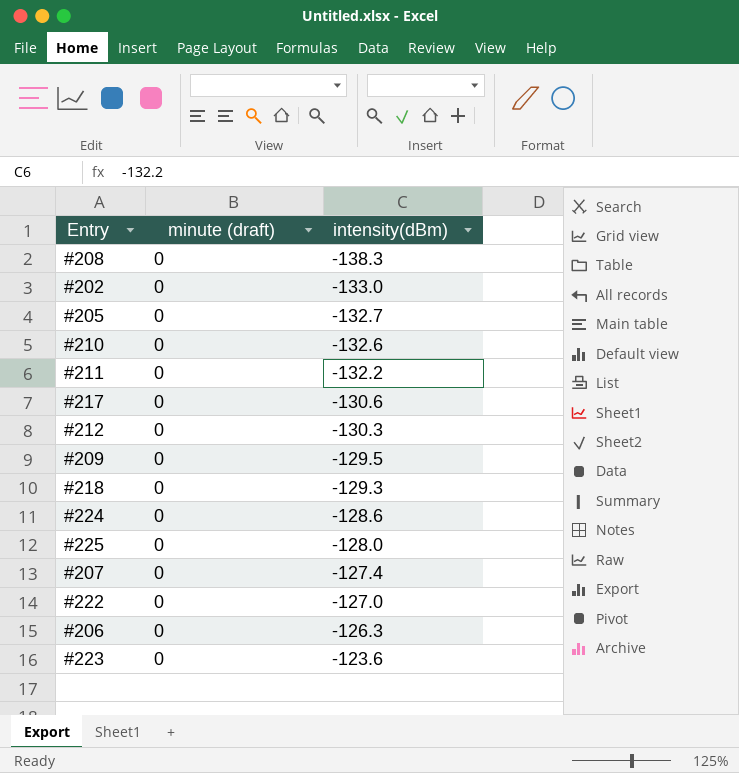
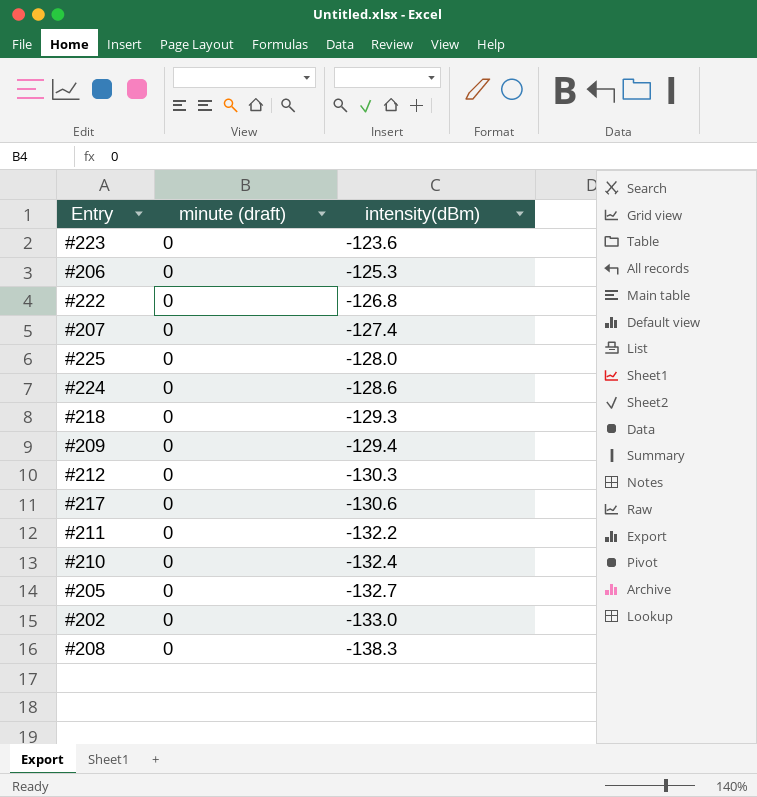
row order: intensity(dBm) ascending -> intensity(dBm) descending
#206 | intensity(dBm): -126.3 -> -125.3
#222 | intensity(dBm): -127.0 -> -126.8
#209 | intensity(dBm): -129.5 -> -129.4
#210 | intensity(dBm): -132.6 -> -132.4

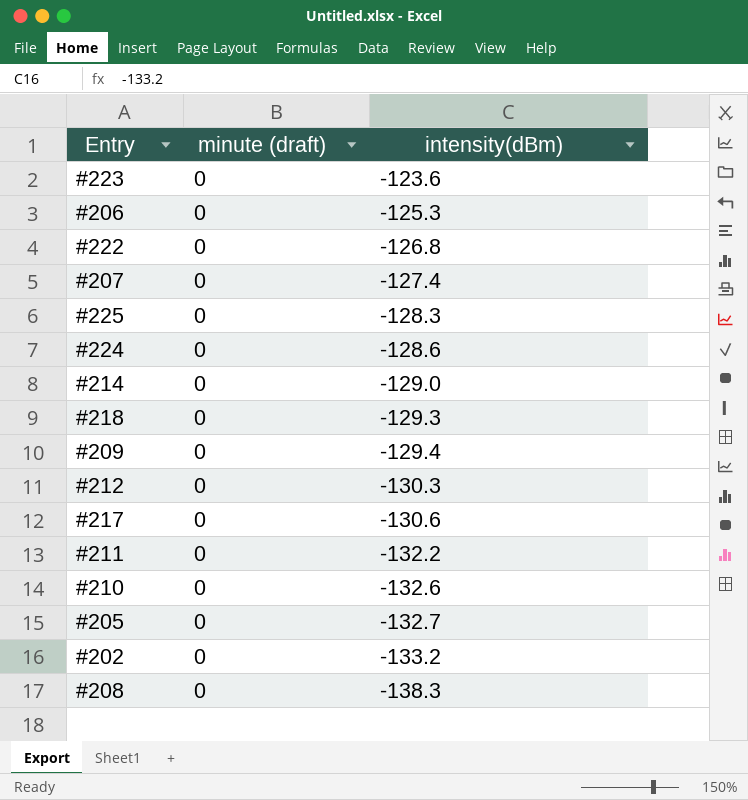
#225 | intensity(dBm): -128.0 -> -128.3
row #214: none -> 0 | -129.0
#210 | intensity(dBm): -132.4 -> -132.6
#202 | intensity(dBm): -133.0 -> -133.2

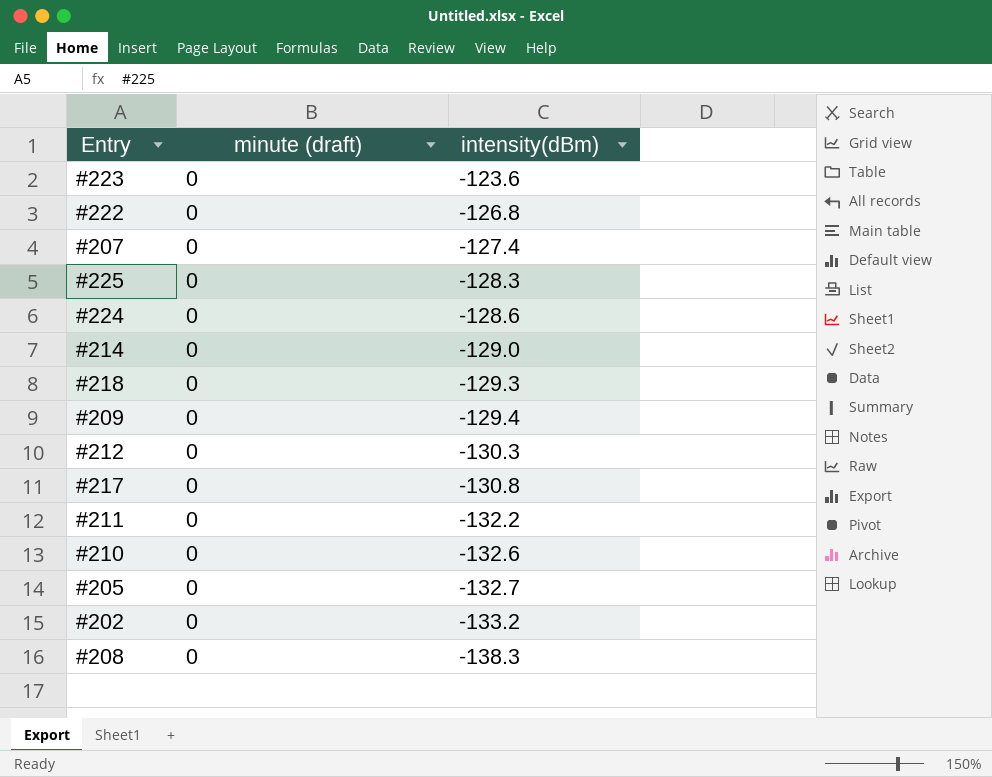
row #206: 0 | -125.3 -> none
#217 | intensity(dBm): -130.6 -> -130.8

